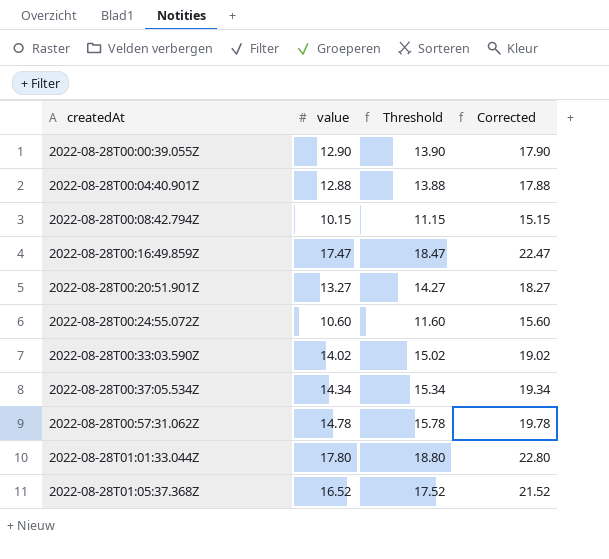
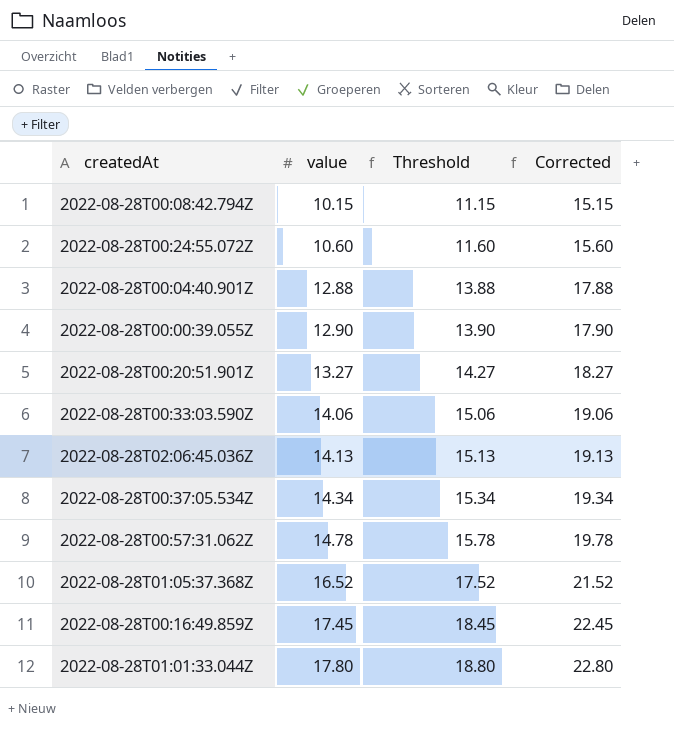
row order: createdAt ascending -> value ascending
2022-08-28T00:33:03.590Z | value: 14.02 -> 14.06
2022-08-28T00:33:03.590Z | Threshold: 15.02 -> 15.06
2022-08-28T00:33:03.590Z | Corrected: 19.02 -> 19.06
row 2022-08-28T02:06:45.036Z: none -> 14.13 | 15.13 | 19.13
2022-08-28T00:16:49.859Z | value: 17.47 -> 17.45
2022-08-28T00:16:49.859Z | Threshold: 18.47 -> 18.45
2022-08-28T00:16:49.859Z | Corrected: 22.47 -> 22.45

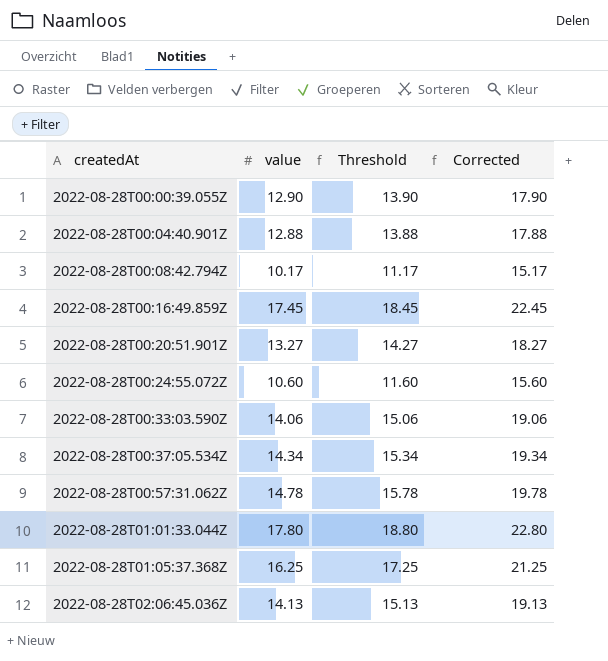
row order: value ascending -> createdAt ascending
2022-08-28T00:08:42.794Z | value: 10.15 -> 10.17
2022-08-28T00:08:42.794Z | Threshold: 11.15 -> 11.17
2022-08-28T00:08:42.794Z | Corrected: 15.15 -> 15.17
2022-08-28T01:05:37.368Z | value: 16.52 -> 16.25
2022-08-28T01:05:37.368Z | Threshold: 17.52 -> 17.25
2022-08-28T01:05:37.368Z | Corrected: 21.52 -> 21.25

